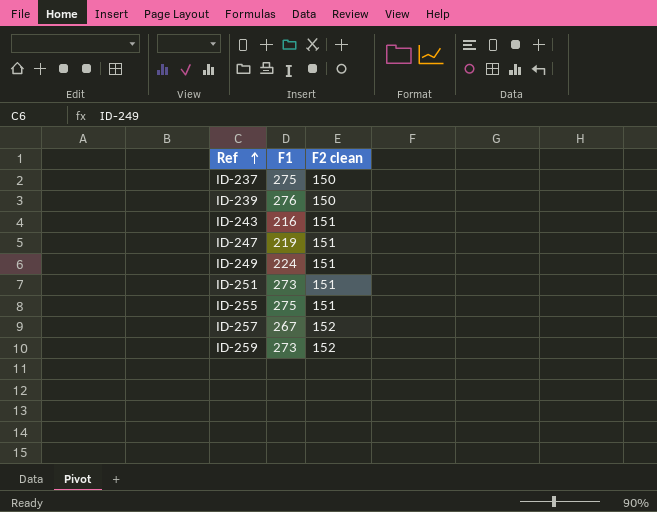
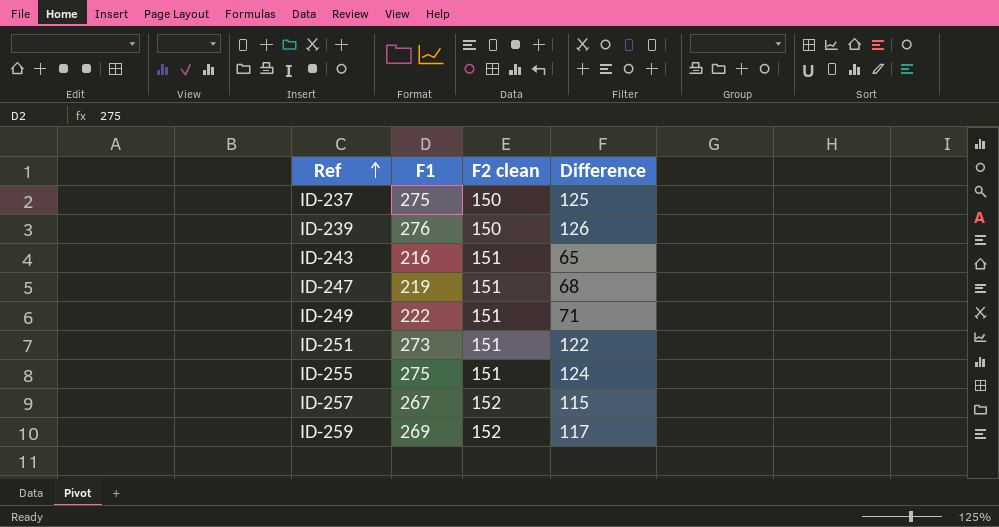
column Difference | formula: none -> [F1] - [F2 clean]
ID-249 | F1: 224 -> 222
ID-259 | F1: 273 -> 269

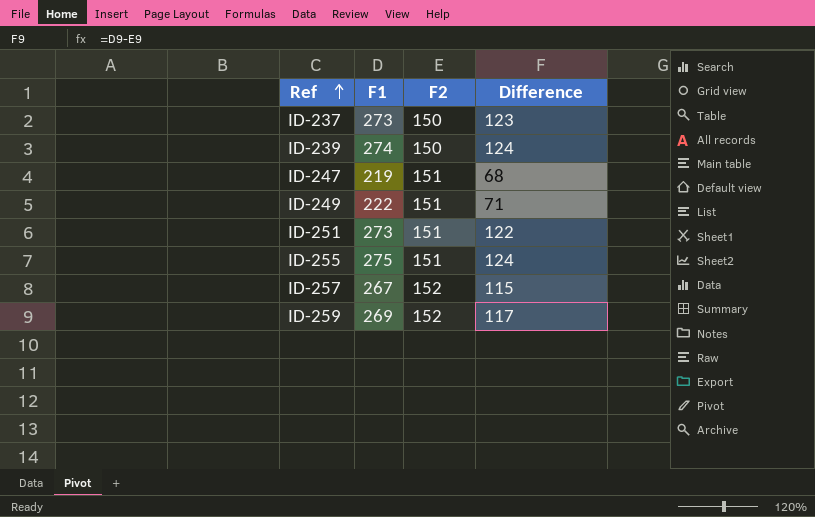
column name: F2 clean -> F2
row ID-243: 216 | 151 | 65 -> none
ID-237 | F1: 275 -> 273
ID-237 | Difference: 125 -> 123
ID-239 | F1: 276 -> 274
ID-239 | Difference: 126 -> 124

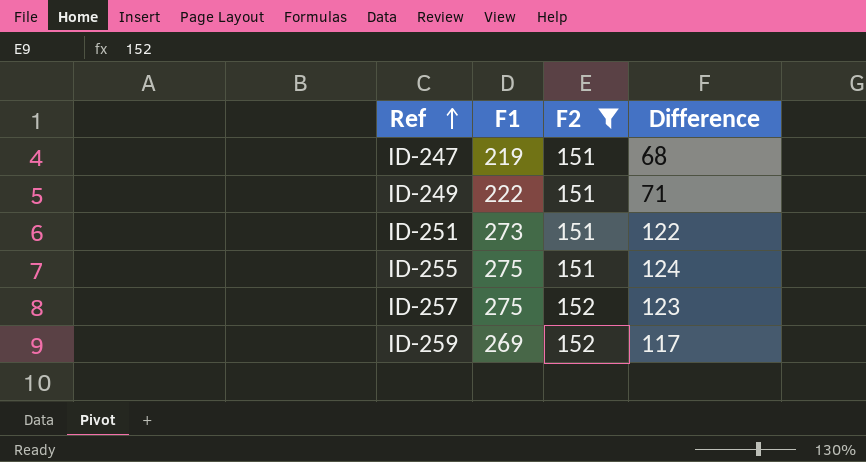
filter: none -> F2 != 150
ID-257 | F1: 267 -> 275
ID-257 | Difference: 115 -> 123

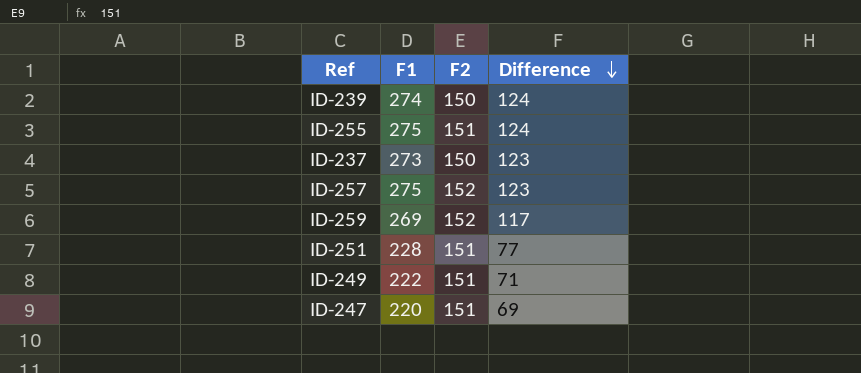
filter: F2 != 150 -> none
row order: Ref ascending -> Difference descending
ID-251 | F1: 273 -> 228
ID-251 | Difference: 122 -> 77
ID-247 | F1: 219 -> 220
ID-247 | Difference: 68 -> 69

